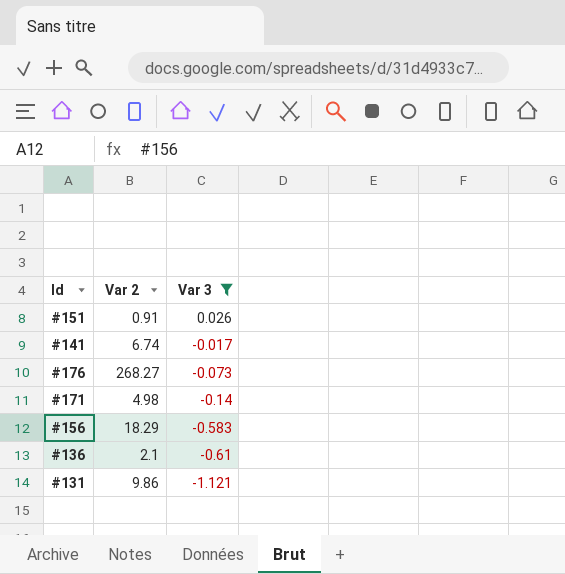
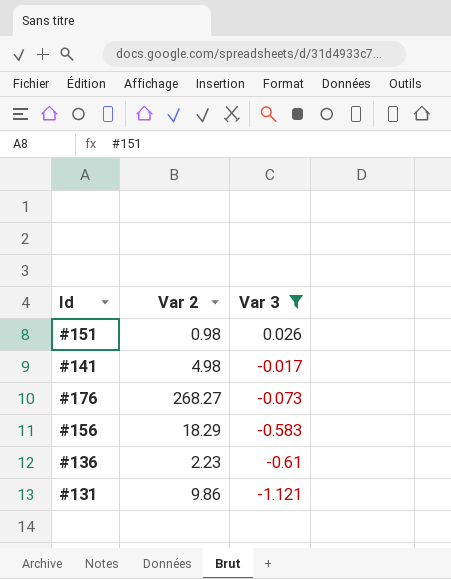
row #171: 4.98 | -0.14 -> none
#151 | Var 2: 0.91 -> 0.98
#141 | Var 2: 6.74 -> 4.98
#136 | Var 2: 2.1 -> 2.23

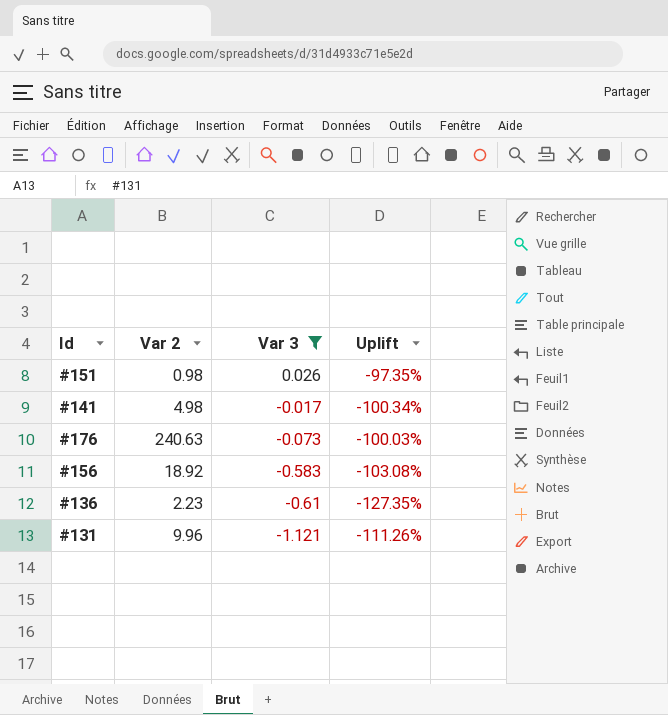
column Uplift | formula: none -> ([Var 3] - [Var 2]) / [Var 2]
#176 | Var 2: 268.27 -> 240.63
#156 | Var 2: 18.29 -> 18.92
#131 | Var 2: 9.86 -> 9.96

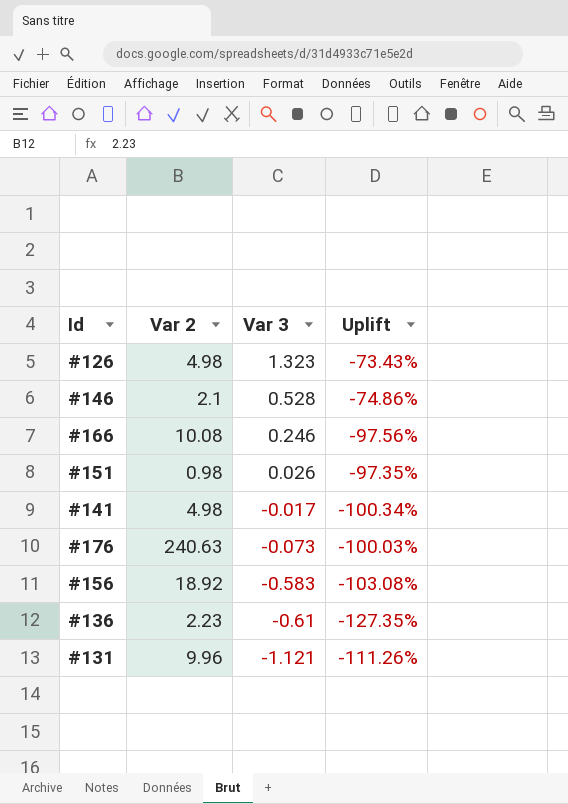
filter: Var 3 <= 0.026 -> none

